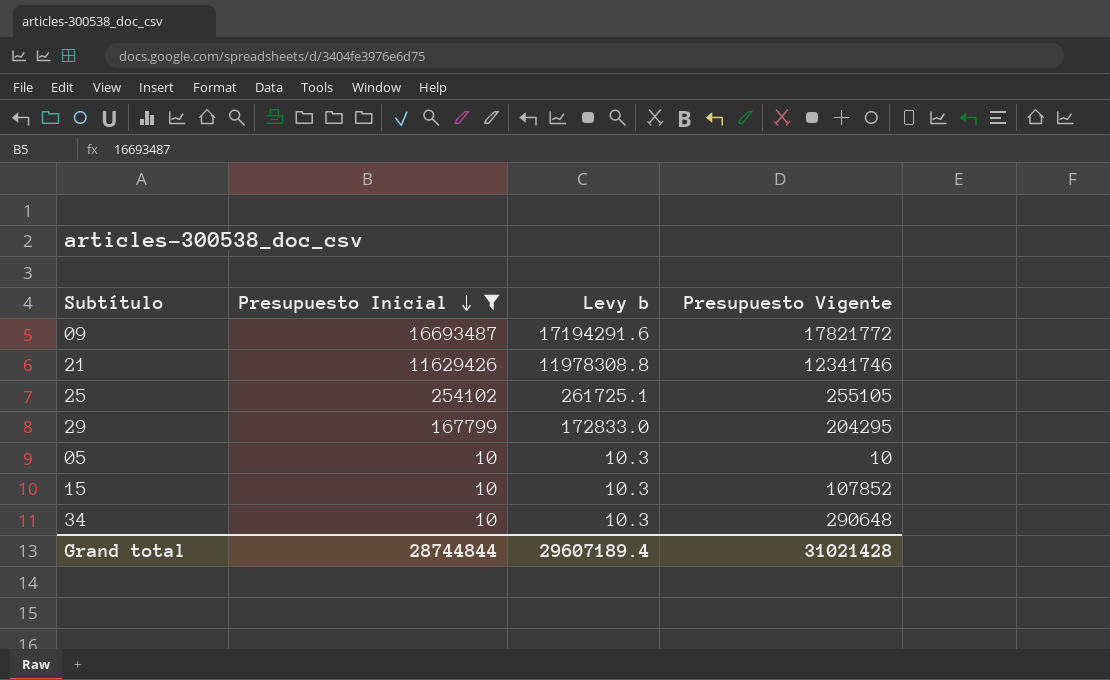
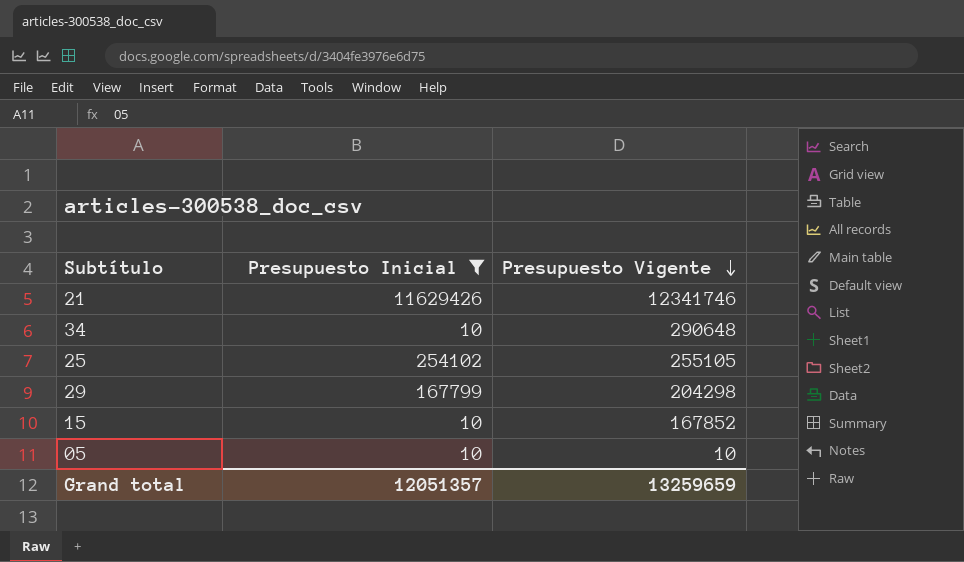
row order: Presupuesto Inicial descending -> Presupuesto Vigente descending
column Levy b | formula: [Presupuesto Inicial] * 1.03 -> none
row 09: 16693487 | 17194291.6 | 17821772 -> none
29 | Presupuesto Vigente: 204295 -> 204298
15 | Presupuesto Vigente: 107852 -> 167852
Grand total | Presupuesto Inicial: 28744844 -> 12051357
Grand total | Presupuesto Vigente: 31021428 -> 13259659

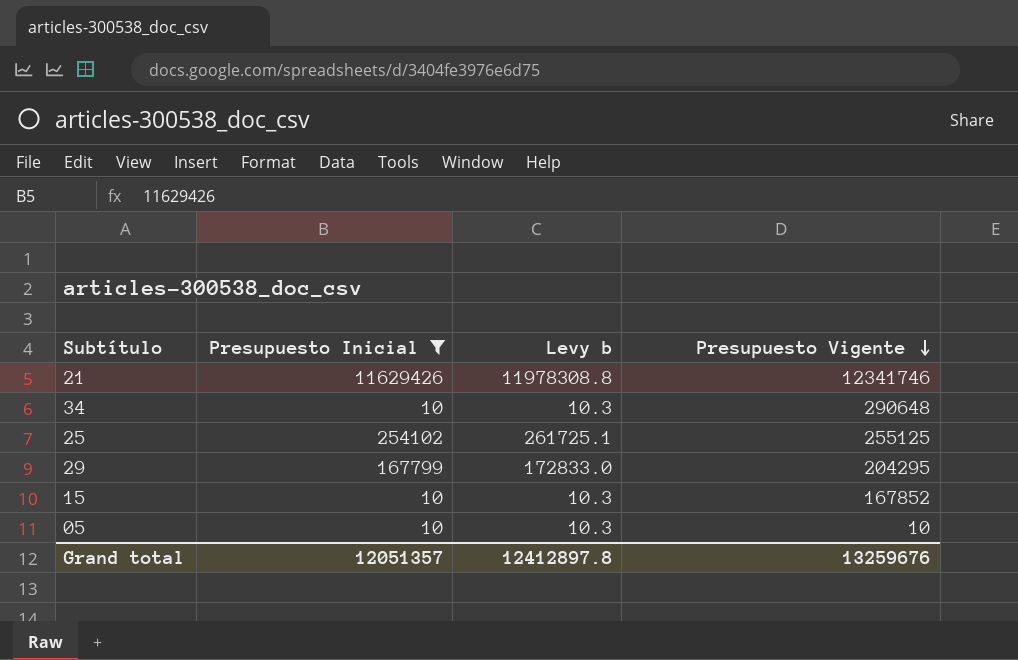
column Levy b | formula: none -> [Presupuesto Inicial] * 1.03
25 | Presupuesto Vigente: 255105 -> 255125
29 | Presupuesto Vigente: 204298 -> 204295
Grand total | Presupuesto Vigente: 13259659 -> 13259676

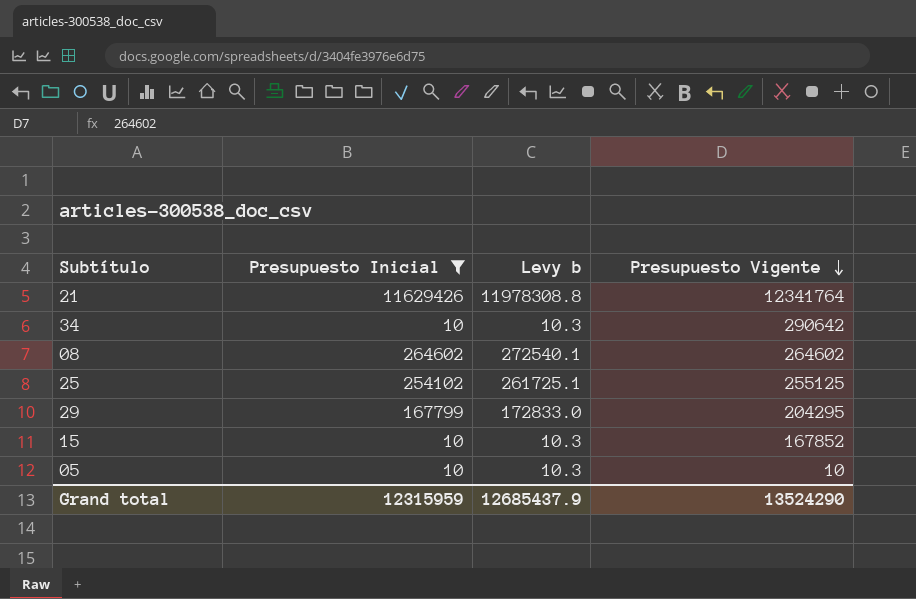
21 | Presupuesto Vigente: 12341746 -> 12341764
34 | Presupuesto Vigente: 290648 -> 290642
row 08: none -> 264602 | 272540.1 | 264602
Grand total | Presupuesto Inicial: 12051357 -> 12315959
Grand total | Levy b: 12412897.8 -> 12685437.9
Grand total | Presupuesto Vigente: 13259676 -> 13524290

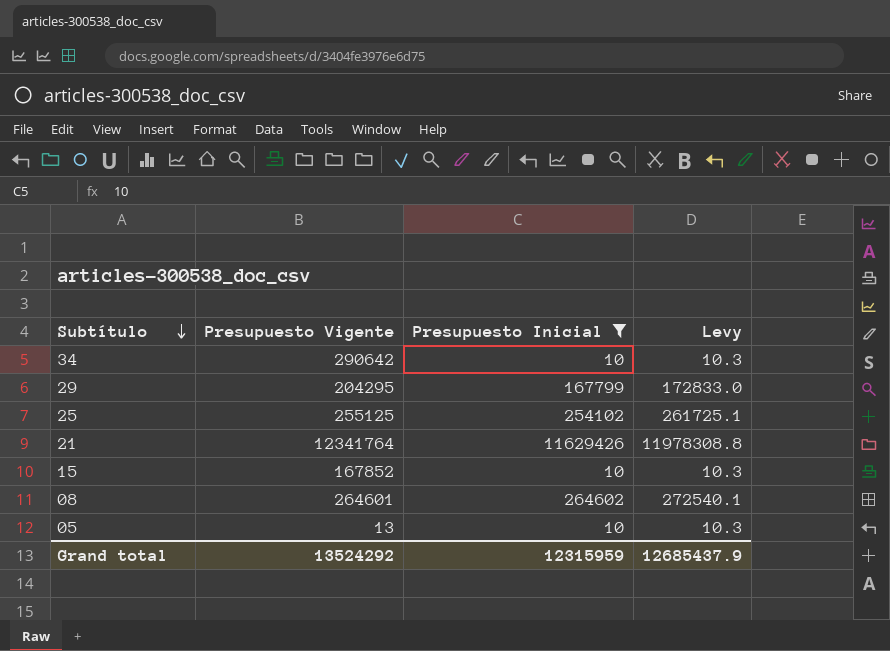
row order: Presupuesto Vigente descending -> Subtítulo descending
column Presupuesto Vigente | position: 4 -> 2
column name: Levy b -> Levy
08 | Presupuesto Vigente: 264602 -> 264601
05 | Presupuesto Vigente: 10 -> 13
Grand total | Presupuesto Vigente: 13524290 -> 13524292

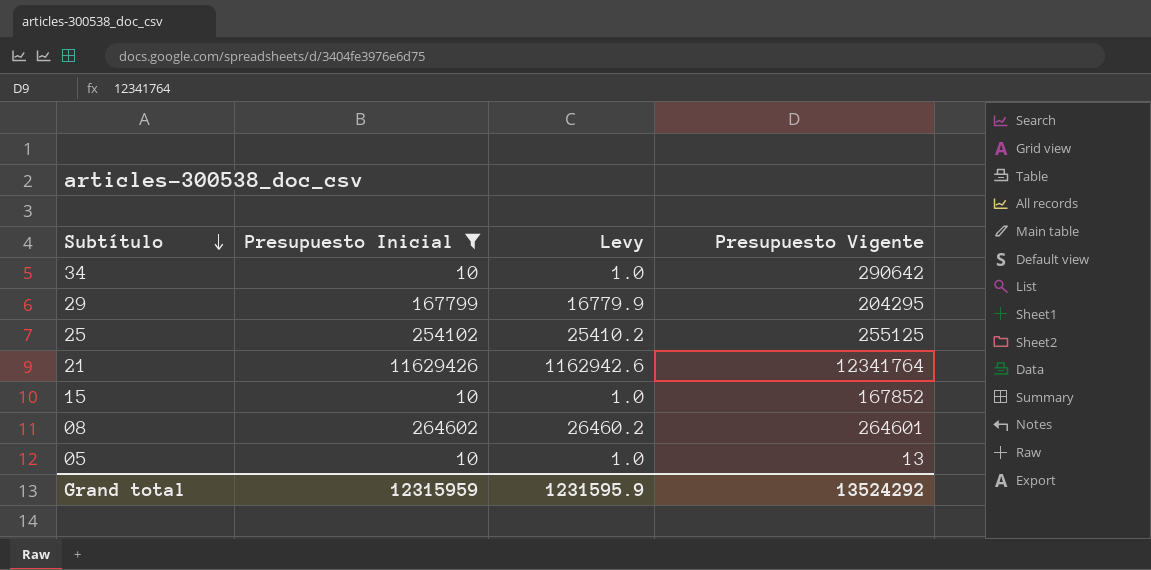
column Levy | formula: [Presupuesto Inicial] * 1.03 -> [Presupuesto Inicial] * 0.1
column Presupuesto Vigente | position: 2 -> 4
Grand total | Levy: 12685437.9 -> 1231595.9

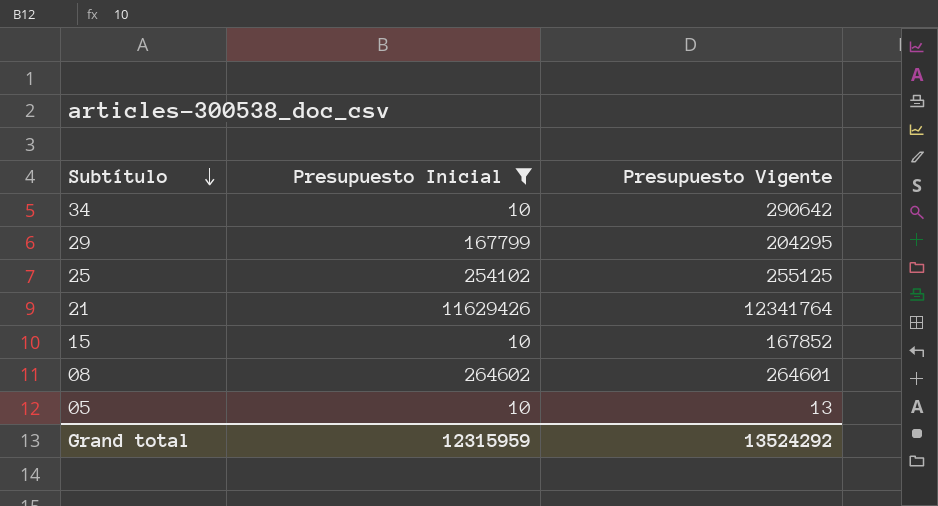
column Levy | formula: [Presupuesto Inicial] * 0.1 -> none

